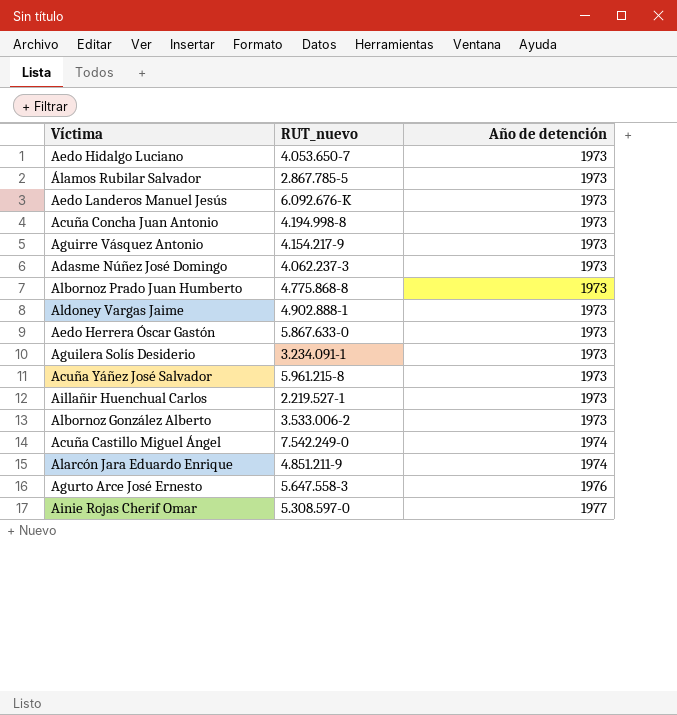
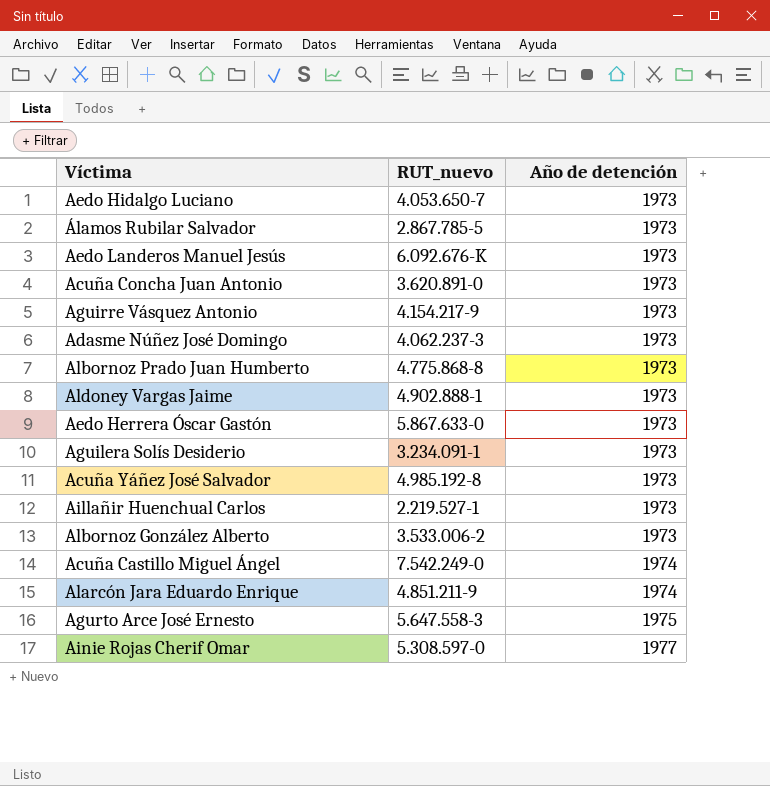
Acuña Concha Juan Antonio | RUT_nuevo: 4.194.998-8 -> 3.620.891-0
Acuña Yáñez José Salvador | RUT_nuevo: 5.961.215-8 -> 4.985.192-8
Agurto Arce José Ernesto | Año de detención: 1976 -> 1975

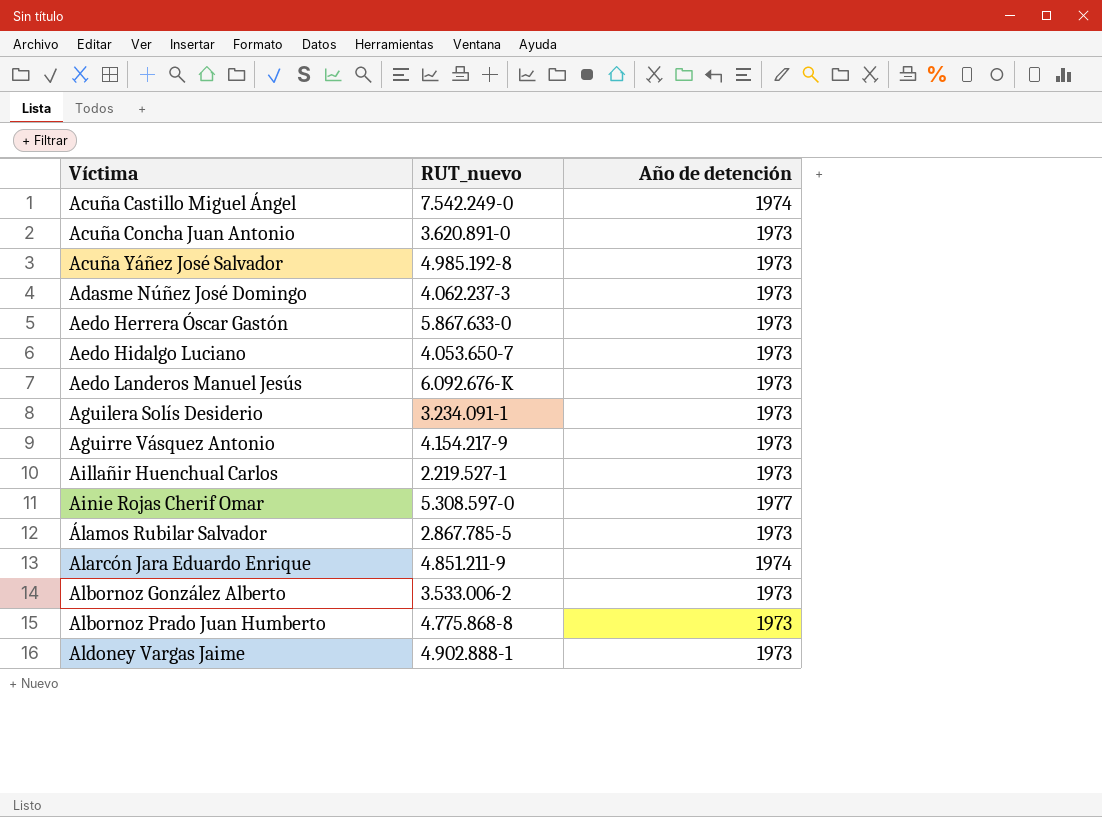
row order: Año de detención ascending -> Víctima ascending
row Agurto Arce José Ernesto: 5.647.558-3 | 1975 -> none

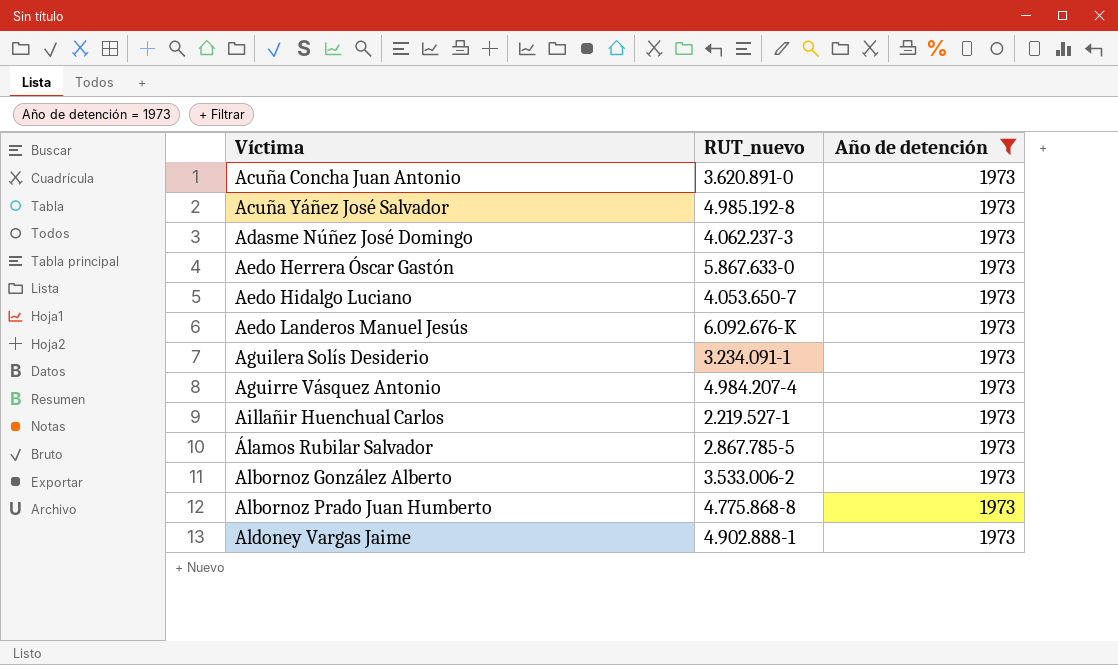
filter: none -> Año de detención = 1973
Aguirre Vásquez Antonio | RUT_nuevo: 4.154.217-9 -> 4.984.207-4

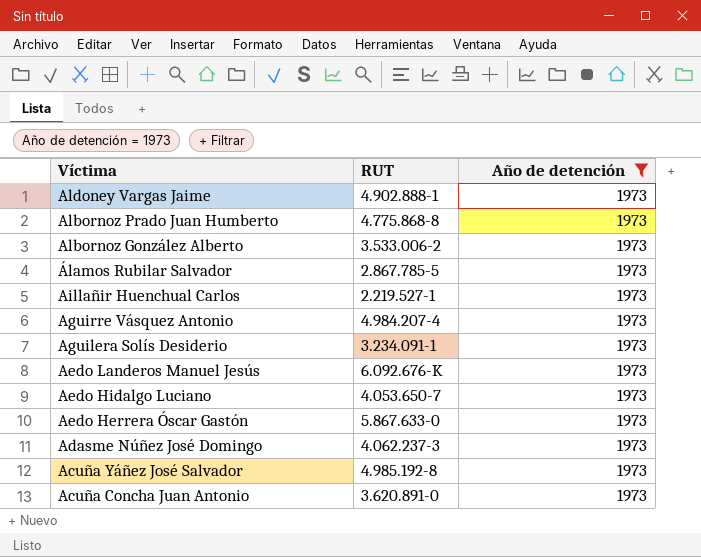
row order: Víctima ascending -> Víctima descending
column name: RUT_nuevo -> RUT

